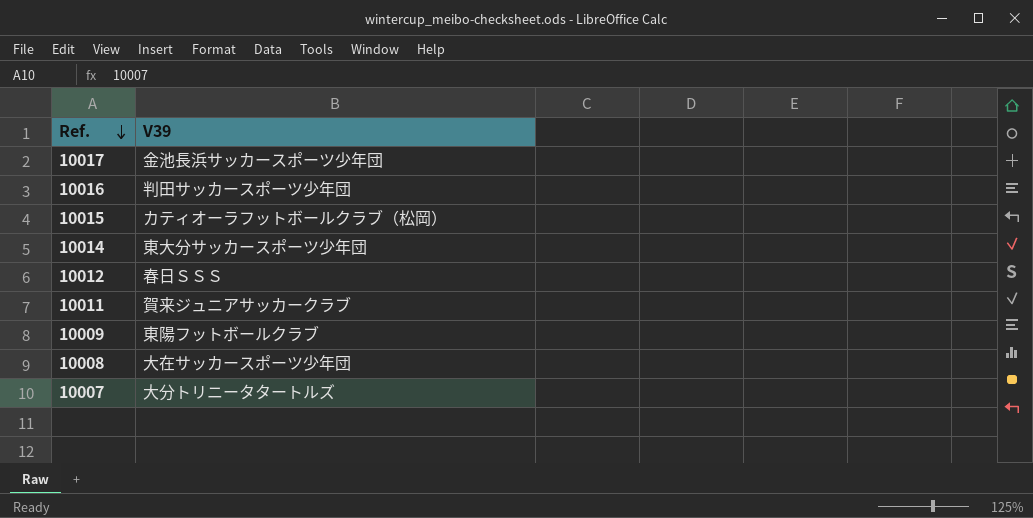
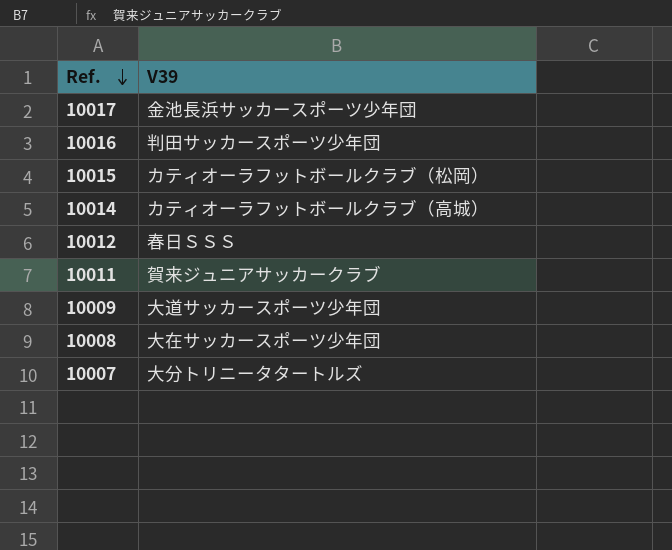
10014 | V39: 東大分サッカースポーツ少年団 -> カティオーラフットボールクラブ（高城）
10009 | V39: 東陽フットボールクラブ -> 大道サッカースポーツ少年団

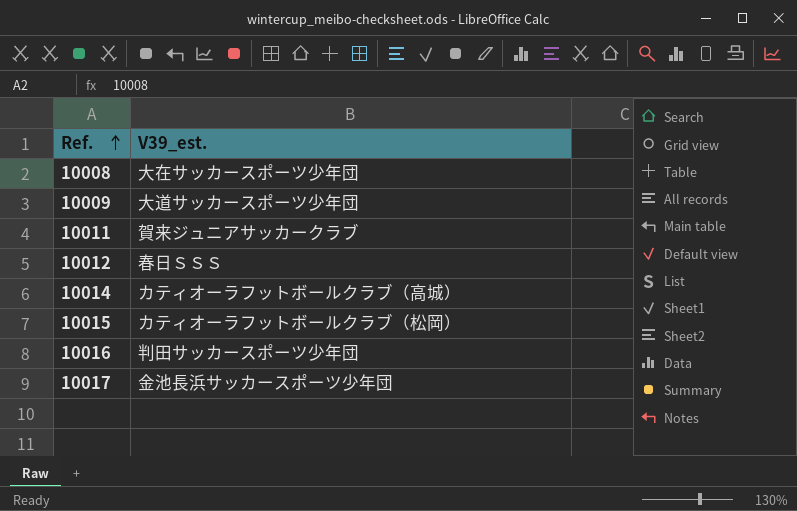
row order: Ref. descending -> Ref. ascending
column name: V39 -> V39_est.
row 10007: 大分トリニータタートルズ -> none

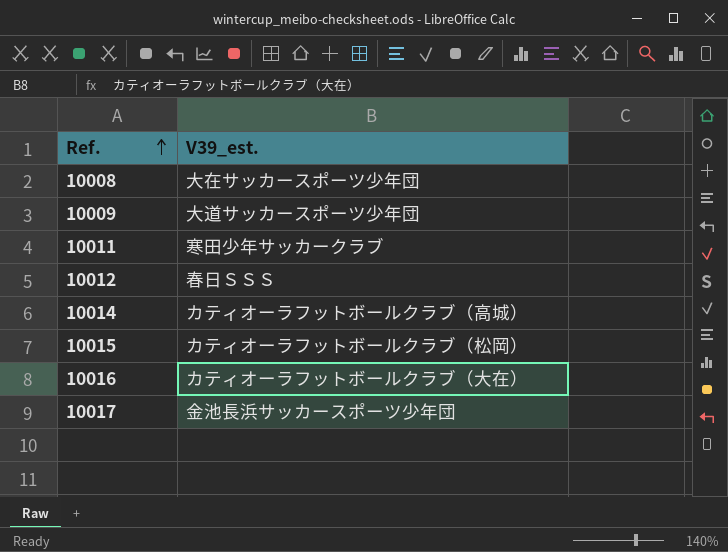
10011 | V39_est.: 賀来ジュニアサッカークラブ -> 寒田少年サッカークラブ
10016 | V39_est.: 判田サッカースポーツ少年団 -> カティオーラフットボールクラブ（大在）

